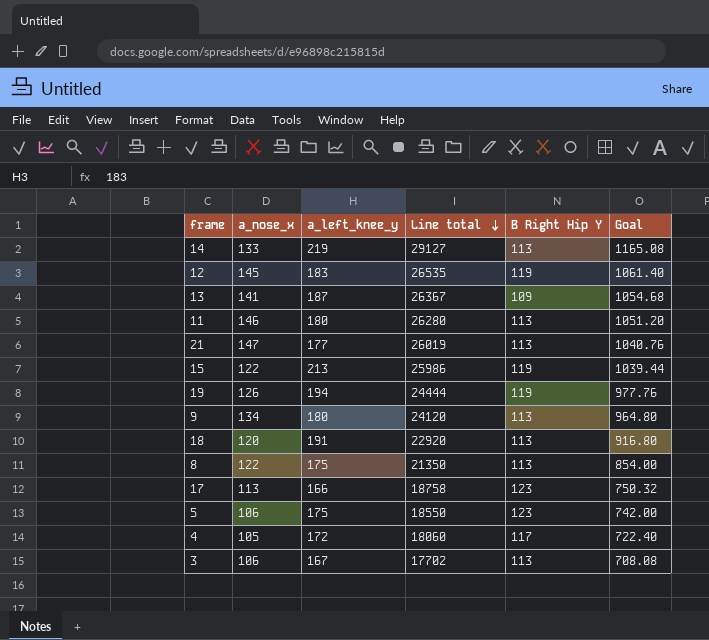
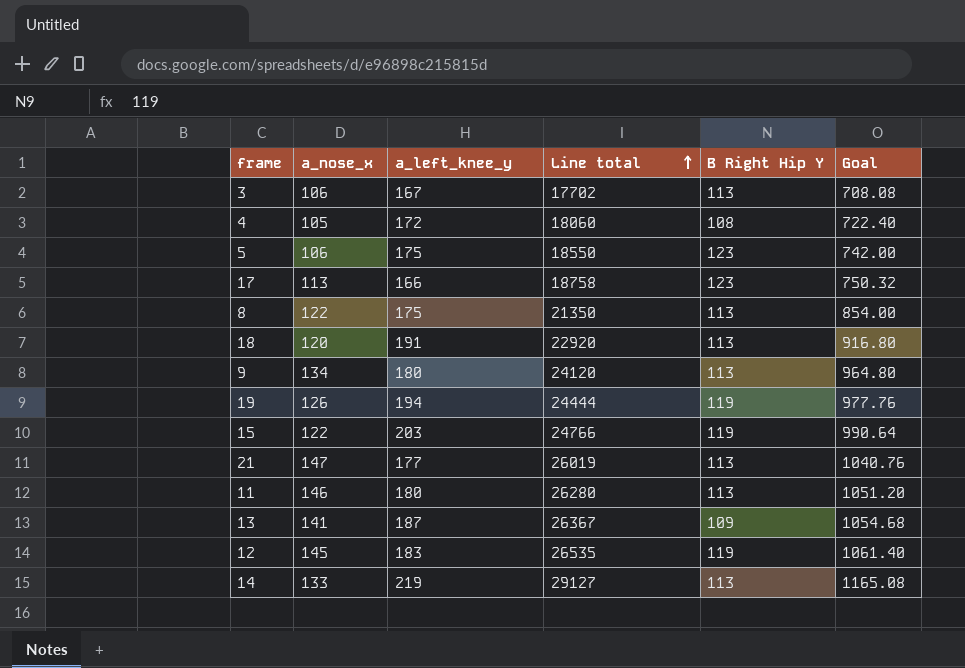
row order: Line total descending -> Line total ascending
4 | B Right Hip Y: 117 -> 108
15 | a_left_knee_y: 213 -> 203
15 | Line total: 25986 -> 24766
15 | Goal: 1039.44 -> 990.64

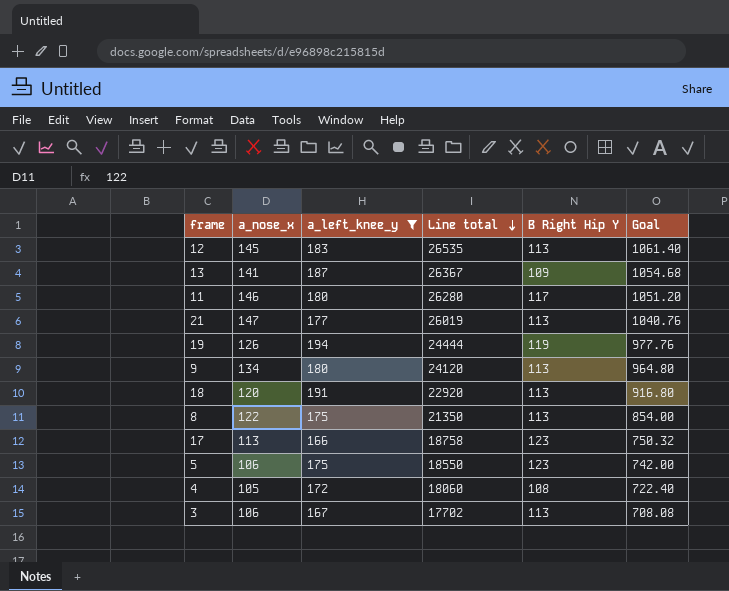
filter: none -> a_left_knee_y <= 194
row order: Line total ascending -> Line total descending
12 | B Right Hip Y: 119 -> 113
11 | B Right Hip Y: 113 -> 117

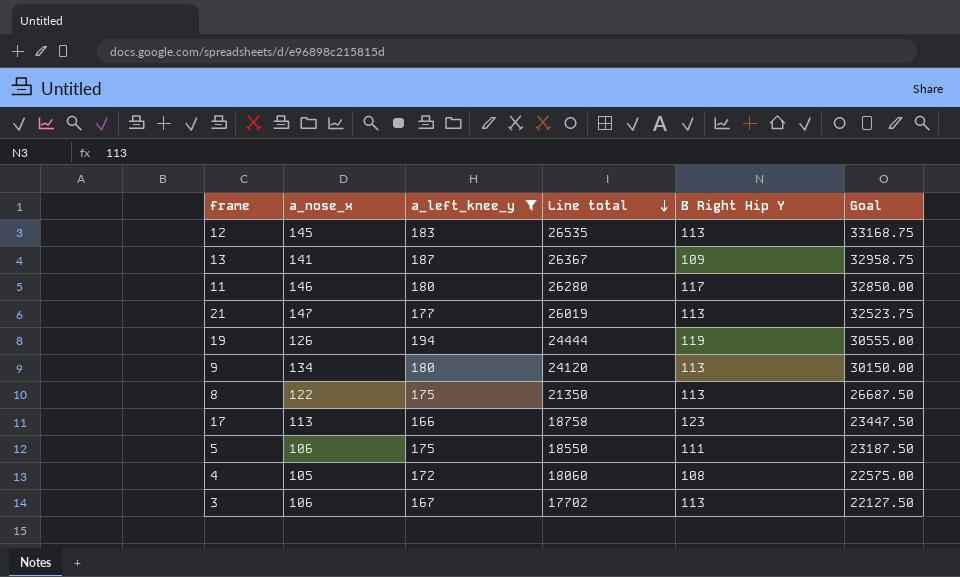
column Goal | formula: [Line total] * 0.04 -> [Line total] * 1.25
row 18: 120 | 191 | 22920 | 113 | 916.80 -> none
5 | B Right Hip Y: 123 -> 111

